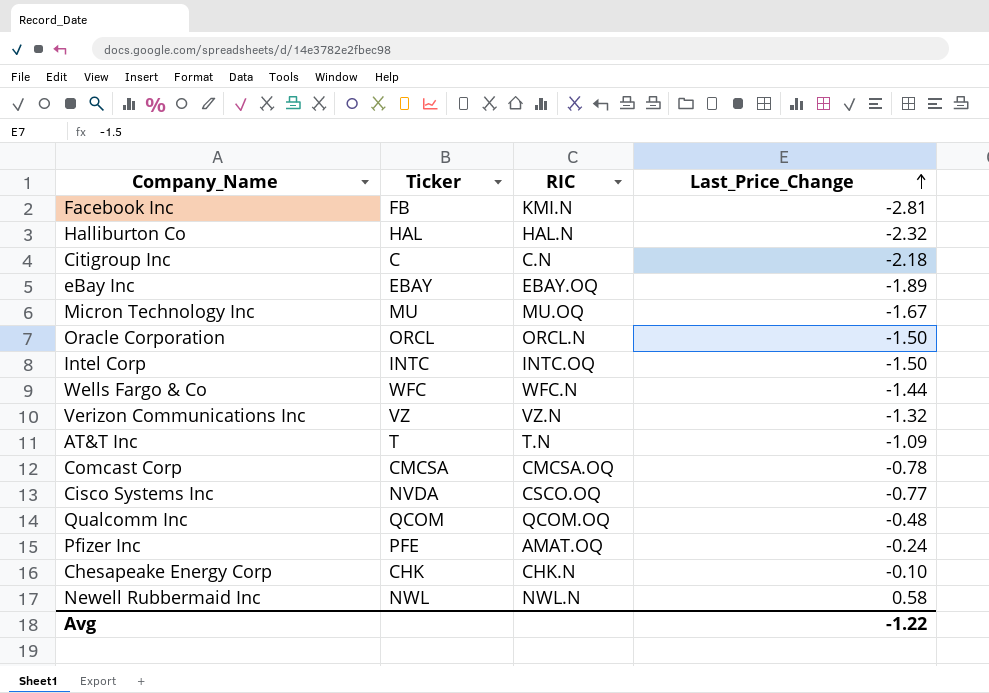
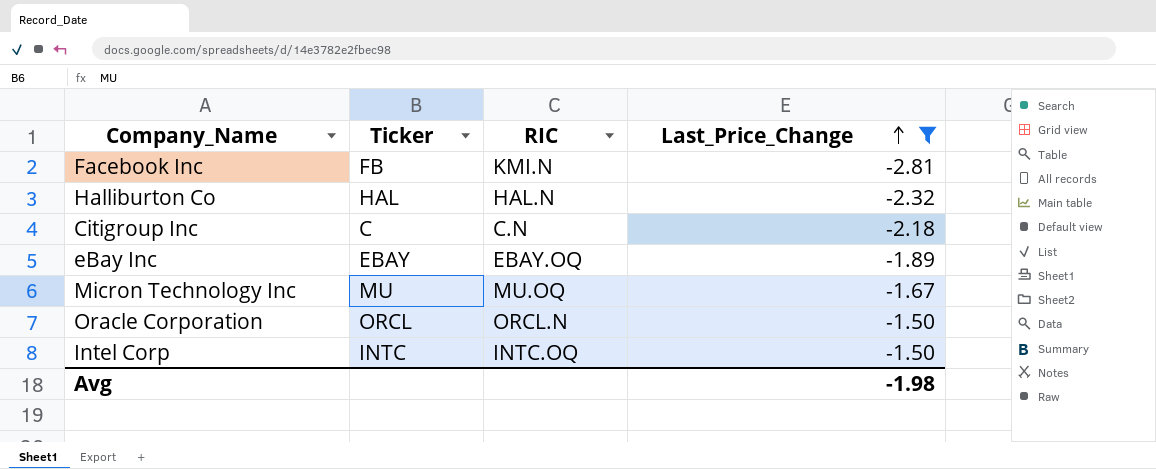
filter: none -> Last_Price_Change <= -1.50
Avg | Last_Price_Change: -1.22 -> -1.98

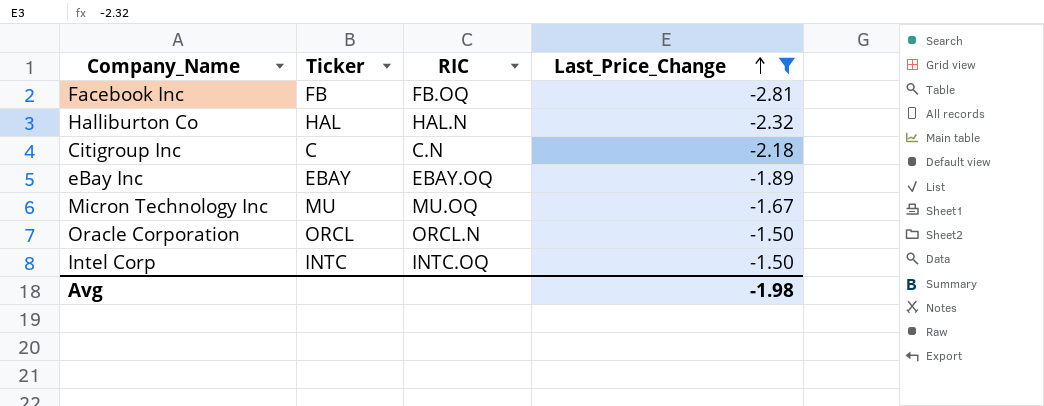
Facebook Inc | RIC: KMI.N -> FB.OQ

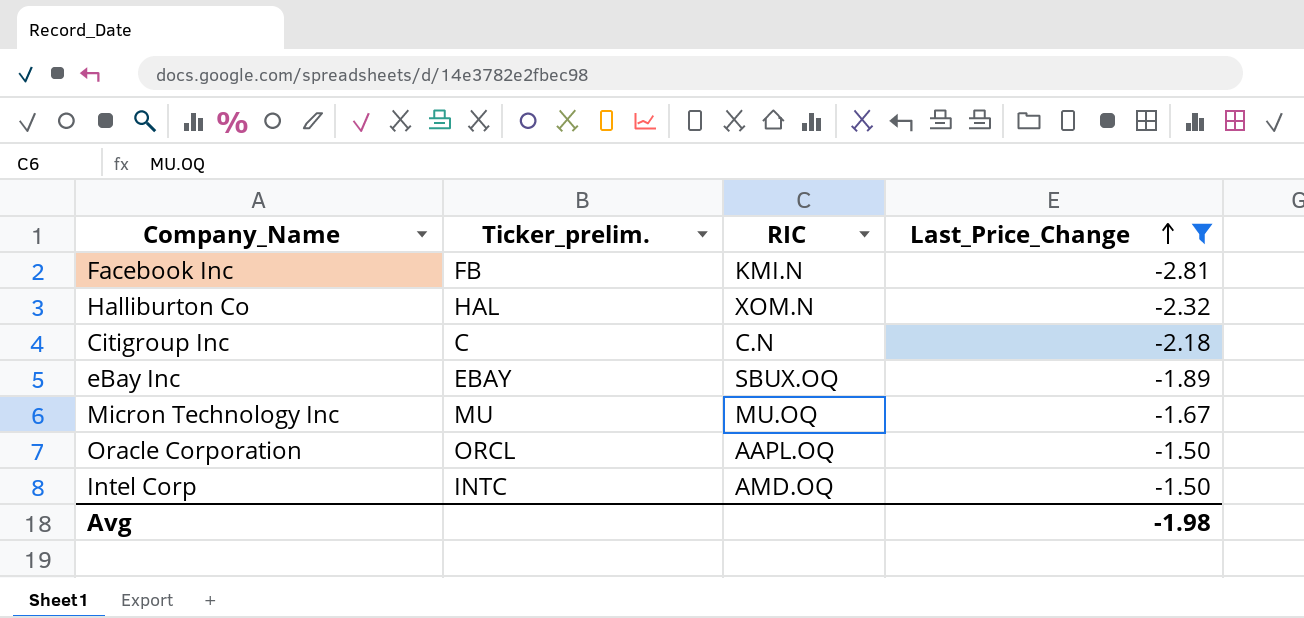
column name: Ticker -> Ticker_prelim.
Facebook Inc | RIC: FB.OQ -> KMI.N
Halliburton Co | RIC: HAL.N -> XOM.N
eBay Inc | RIC: EBAY.OQ -> SBUX.OQ
Oracle Corporation | RIC: ORCL.N -> AAPL.OQ
Intel Corp | RIC: INTC.OQ -> AMD.OQ

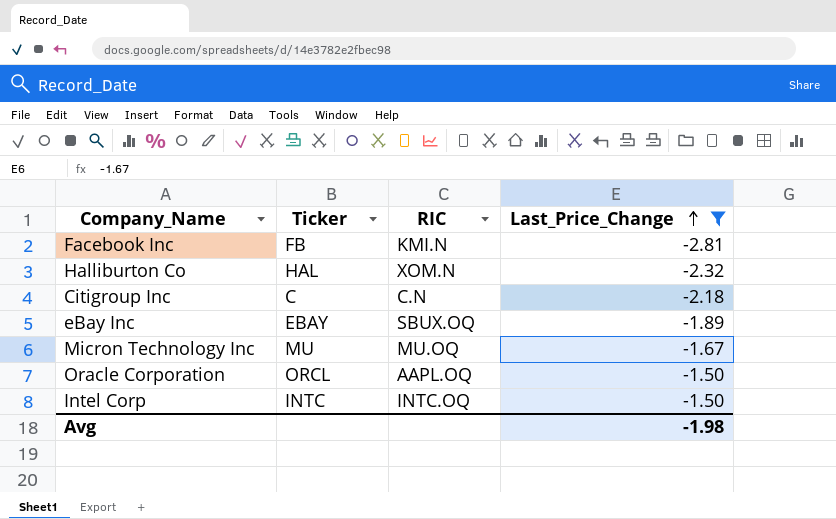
column name: Ticker_prelim. -> Ticker
Intel Corp | RIC: AMD.OQ -> INTC.OQ

